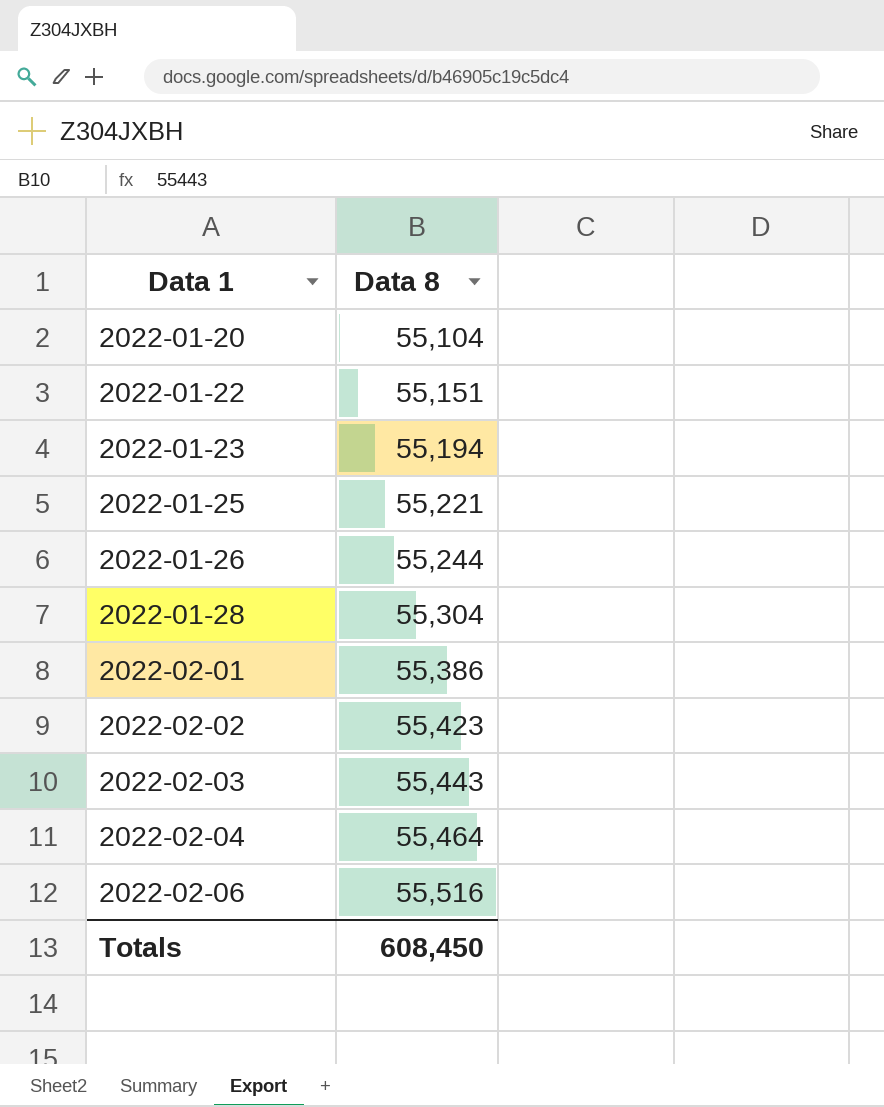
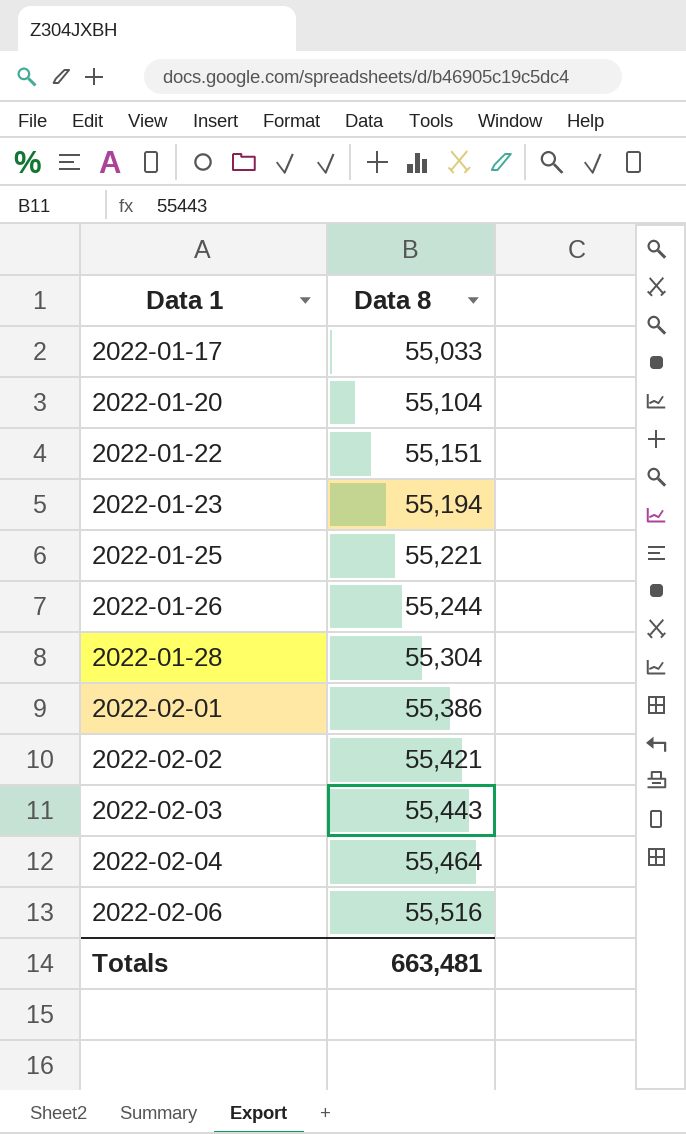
row 2022-01-17: none -> 55,033
2022-02-02 | Data 8: 55,423 -> 55,421
Totals | Data 8: 608,450 -> 663,481

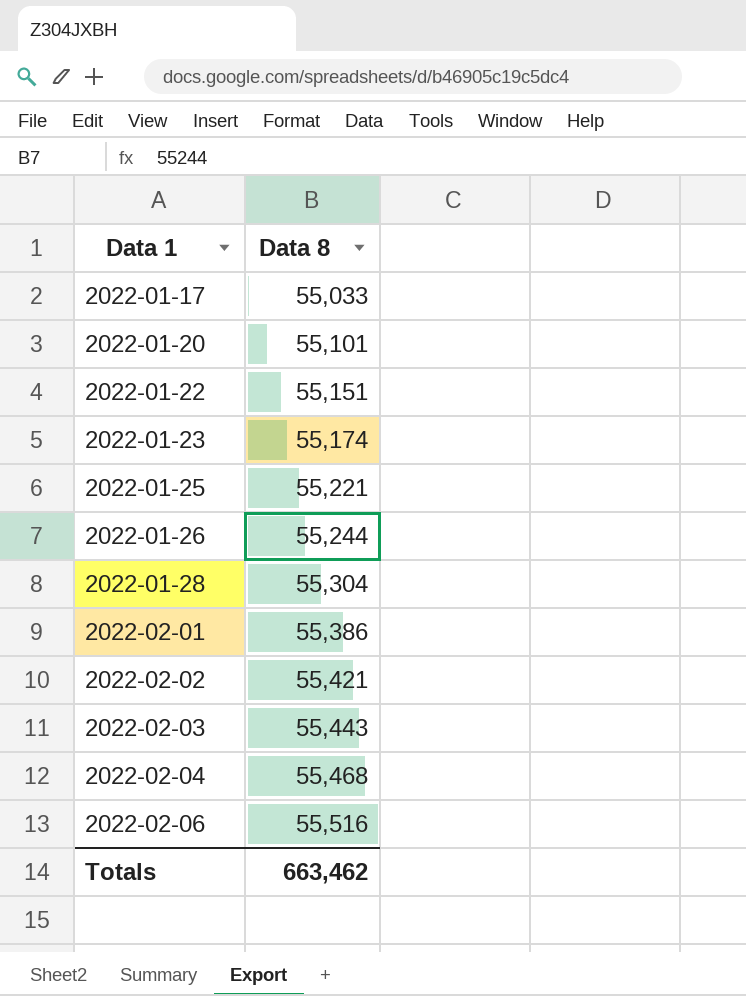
2022-01-20 | Data 8: 55,104 -> 55,101
2022-01-23 | Data 8: 55,194 -> 55,174
2022-02-04 | Data 8: 55,464 -> 55,468
Totals | Data 8: 663,481 -> 663,462

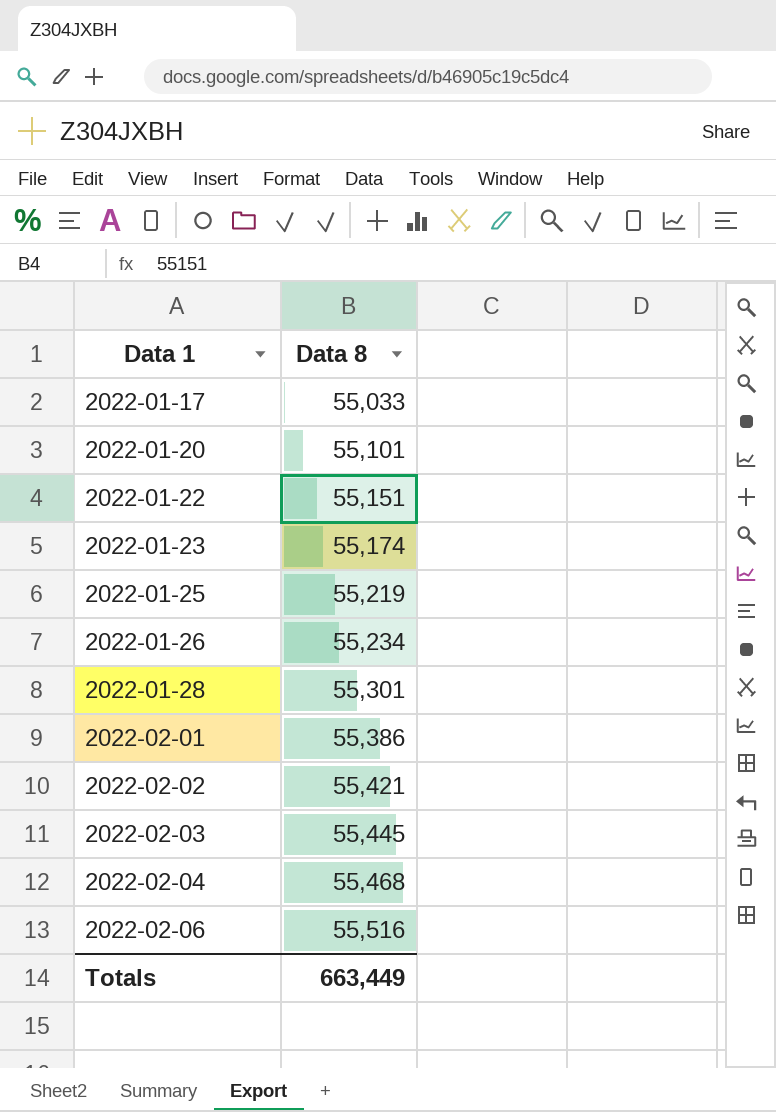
2022-01-25 | Data 8: 55,221 -> 55,219
2022-01-26 | Data 8: 55,244 -> 55,234
2022-01-28 | Data 8: 55,304 -> 55,301
2022-02-03 | Data 8: 55,443 -> 55,445
Totals | Data 8: 663,462 -> 663,449

